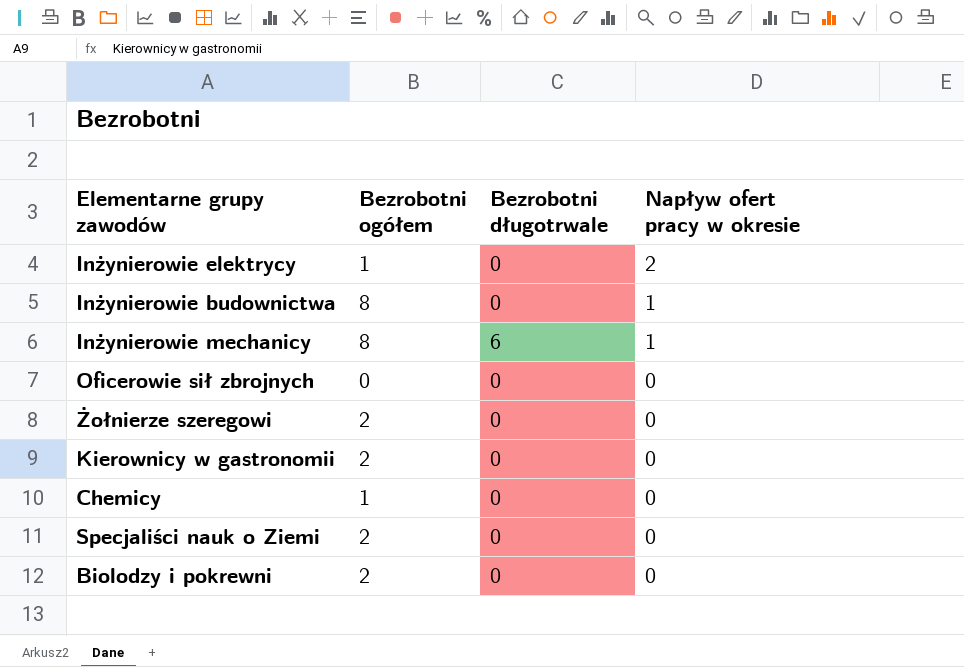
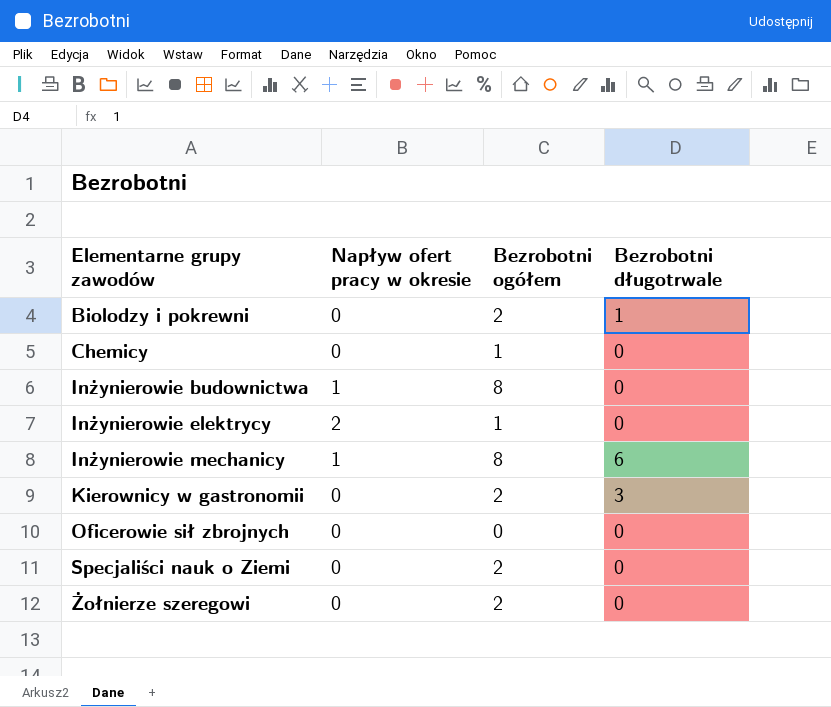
row order: Napływ ofert pracy w okresie descending -> Elementarne grupy zawodów ascending
column Napływ ofert pracy w okresie | position: 4 -> 2
Biolodzy i pokrewni | Bezrobotni długotrwale: 0 -> 1
Kierownicy w gastronomii | Bezrobotni długotrwale: 0 -> 3

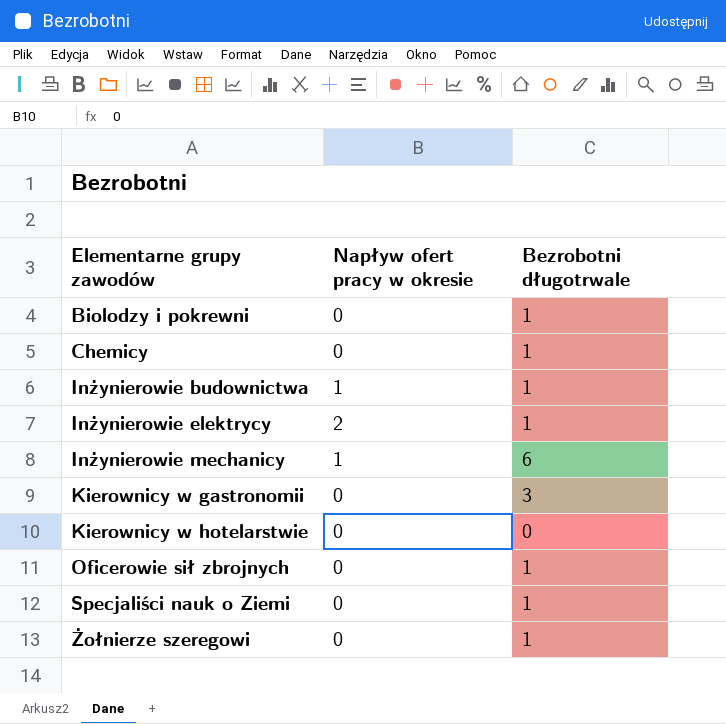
column Bezrobotni ogółem | position: 3 -> none
Chemicy | Bezrobotni długotrwale: 0 -> 1
Inżynierowie budownictwa | Bezrobotni długotrwale: 0 -> 1
Inżynierowie elektrycy | Bezrobotni długotrwale: 0 -> 1
row Kierownicy w hotelarstwie: none -> 0 | 0
Oficerowie sił zbrojnych | Bezrobotni długotrwale: 0 -> 1
Specjaliści nauk o Ziemi | Bezrobotni długotrwale: 0 -> 1
Żołnierze szeregowi | Bezrobotni długotrwale: 0 -> 1

